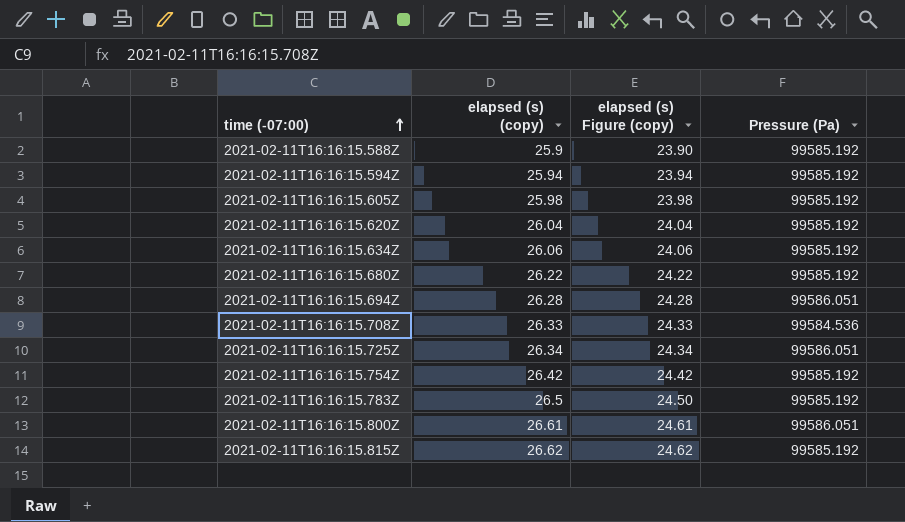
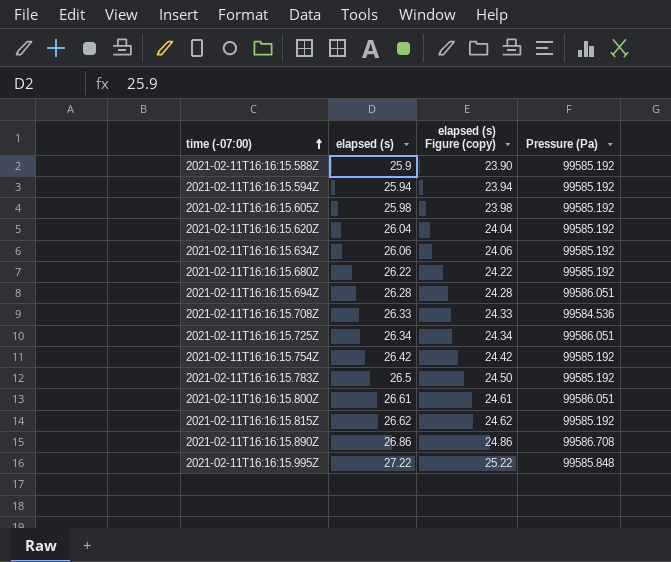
column name: elapsed (s) (copy) -> elapsed (s)
row 2021-02-11T16:16:15.890Z: none -> 26.86 | 24.86 | 99586.708
row 2021-02-11T16:16:15.995Z: none -> 27.22 | 25.22 | 99585.848

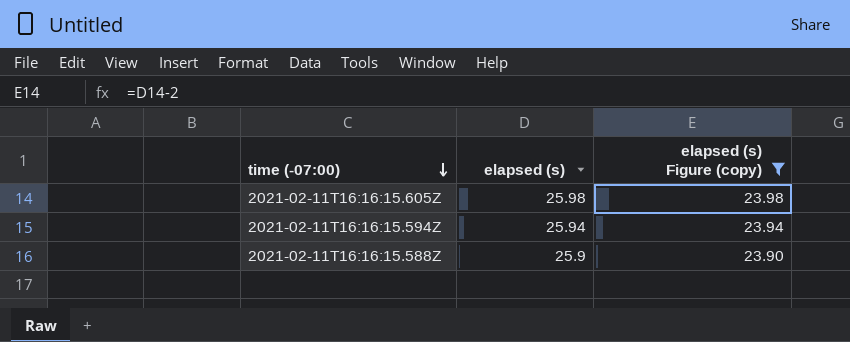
filter: none -> elapsed (s) Figure (copy) <= 23.98
row order: time (-07:00) ascending -> time (-07:00) descending
column Pressure (Pa) | position: 4 -> none

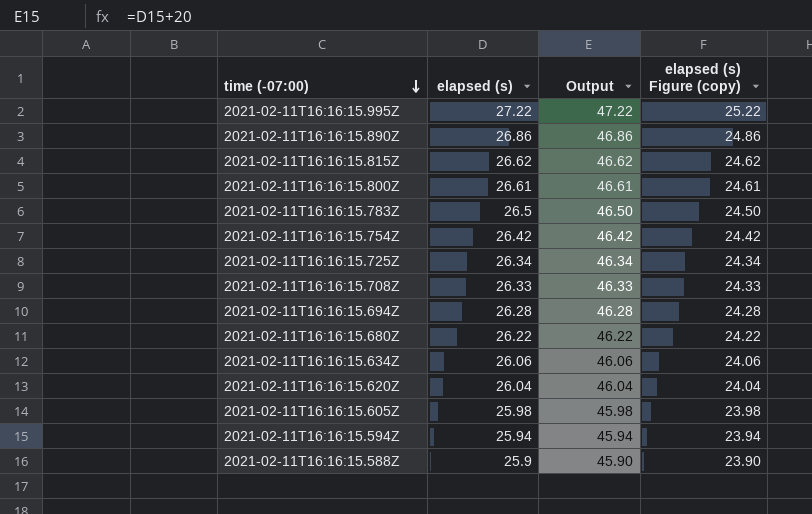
filter: elapsed (s) Figure (copy) <= 23.98 -> none
column Output | formula: none -> [elapsed (s)] + 20

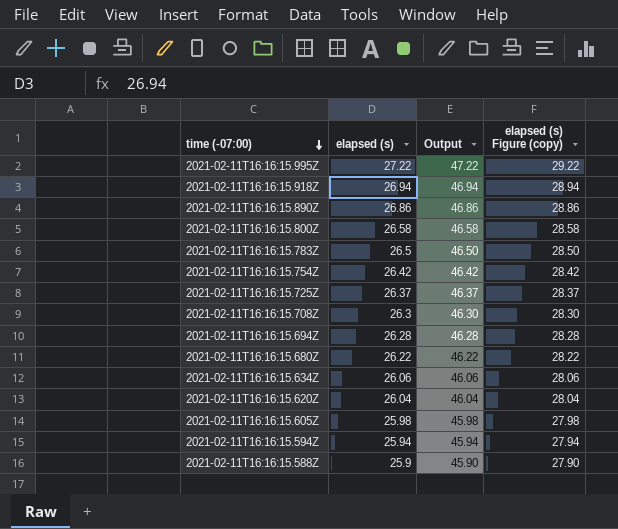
column elapsed (s) Figure (copy) | formula: [elapsed (s)] - 2 -> [elapsed (s)] + 2
row 2021-02-11T16:16:15.815Z: 26.62 | 46.62 | 24.62 -> none
row 2021-02-11T16:16:15.918Z: none -> 26.94 | 46.94 | 28.94
2021-02-11T16:16:15.800Z | elapsed (s): 26.61 -> 26.58
2021-02-11T16:16:15.800Z | Output: 46.61 -> 46.58
2021-02-11T16:16:15.725Z | elapsed (s): 26.34 -> 26.37
2021-02-11T16:16:15.725Z | Output: 46.34 -> 46.37
2021-02-11T16:16:15.708Z | elapsed (s): 26.33 -> 26.3
2021-02-11T16:16:15.708Z | Output: 46.33 -> 46.30

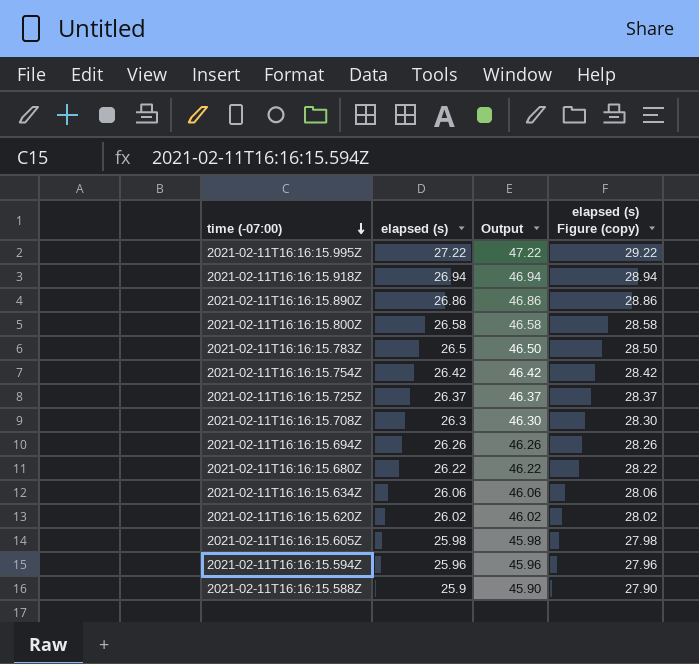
2021-02-11T16:16:15.694Z | elapsed (s): 26.28 -> 26.26
2021-02-11T16:16:15.694Z | Output: 46.28 -> 46.26
2021-02-11T16:16:15.694Z | elapsed (s) Figure (copy): 28.28 -> 28.26
2021-02-11T16:16:15.620Z | elapsed (s): 26.04 -> 26.02
2021-02-11T16:16:15.620Z | Output: 46.04 -> 46.02
2021-02-11T16:16:15.620Z | elapsed (s) Figure (copy): 28.04 -> 28.02
2021-02-11T16:16:15.594Z | elapsed (s): 25.94 -> 25.96
2021-02-11T16:16:15.594Z | Output: 45.94 -> 45.96
2021-02-11T16:16:15.594Z | elapsed (s) Figure (copy): 27.94 -> 27.96

